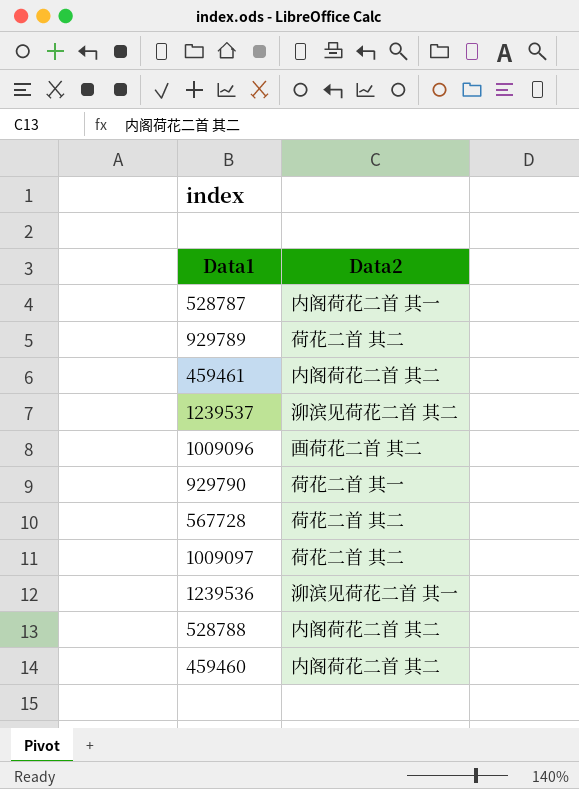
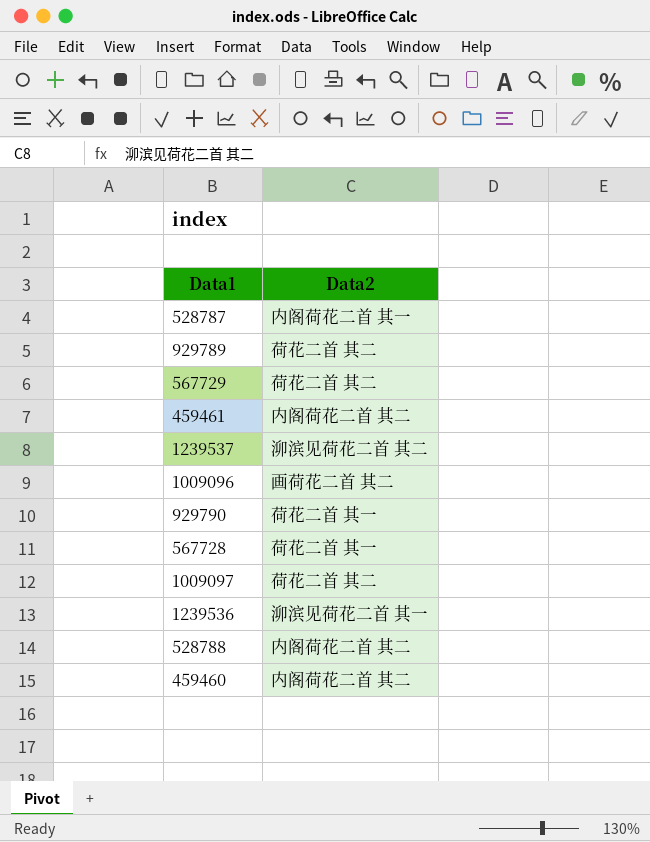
row 567729: none -> 荷花二首 其二
567728 | Data2: 荷花二首 其二 -> 荷花二首 其一

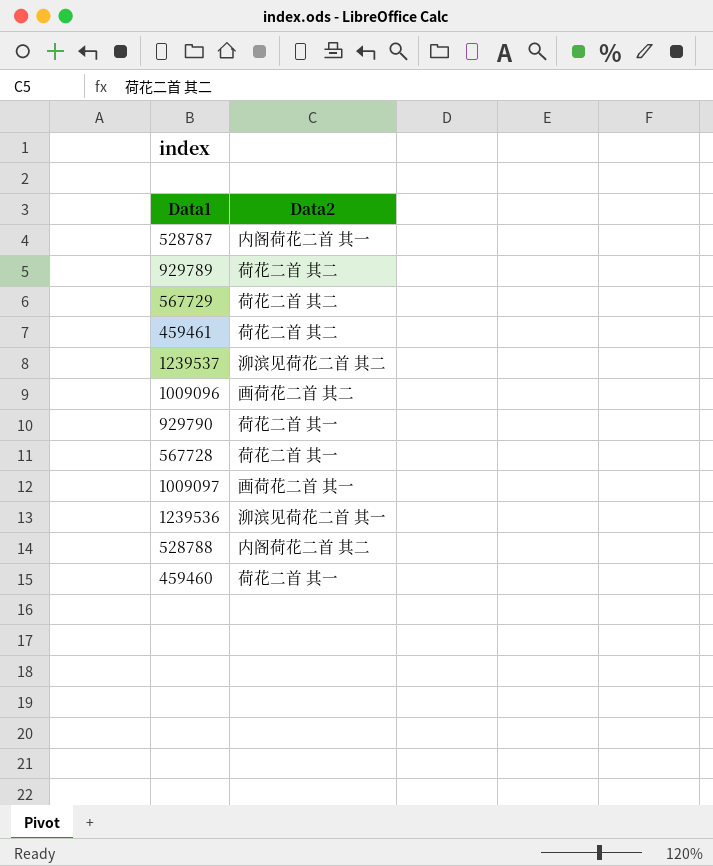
459461 | Data2: 内阁荷花二首 其二 -> 荷花二首 其二
1009097 | Data2: 荷花二首 其二 -> 画荷花二首 其一
459460 | Data2: 内阁荷花二首 其二 -> 荷花二首 其一

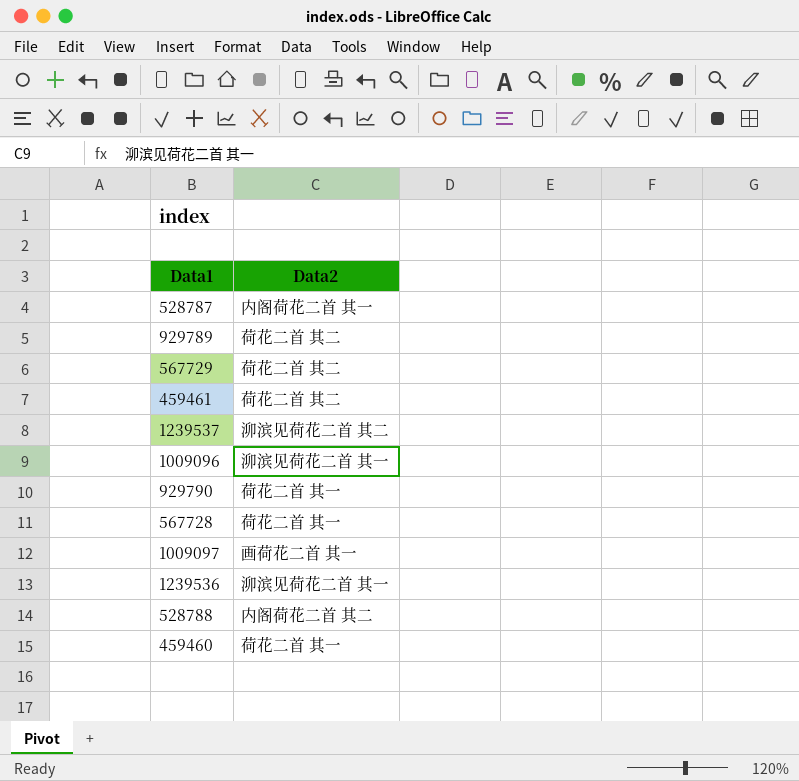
1009096 | Data2: 画荷花二首 其二 -> 泖滨见荷花二首 其一

